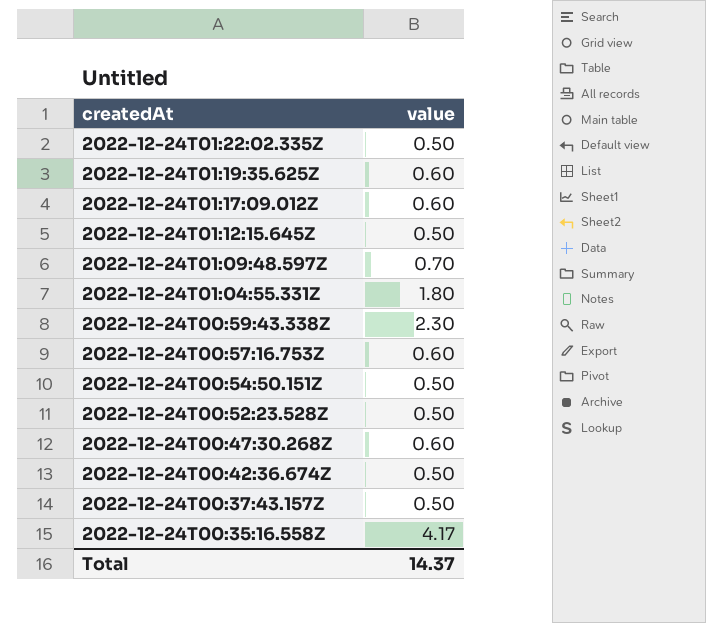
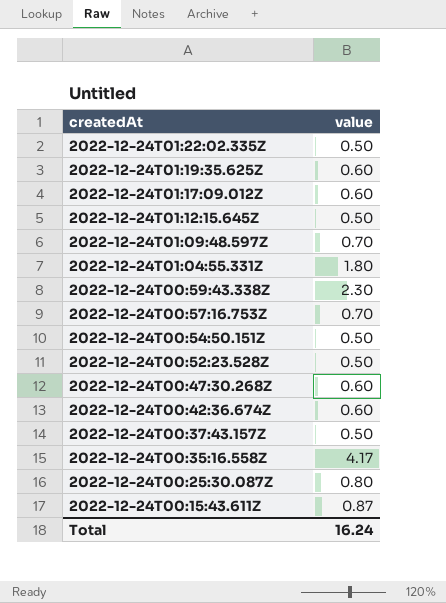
2022-12-24T00:57:16.753Z | value: 0.60 -> 0.70
2022-12-24T00:42:36.674Z | value: 0.50 -> 0.60
row 2022-12-24T00:25:30.087Z: none -> 0.80
row 2022-12-24T00:15:43.611Z: none -> 0.87
Total | value: 14.37 -> 16.24

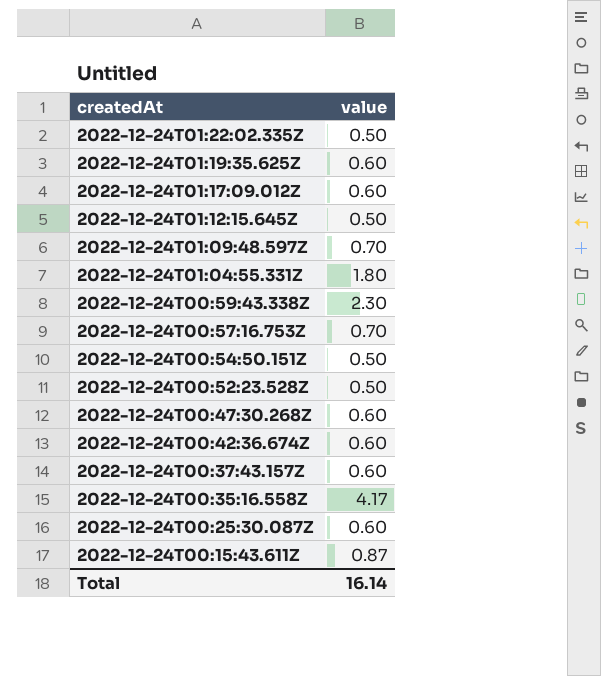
2022-12-24T00:37:43.157Z | value: 0.50 -> 0.60
2022-12-24T00:25:30.087Z | value: 0.80 -> 0.60
Total | value: 16.24 -> 16.14

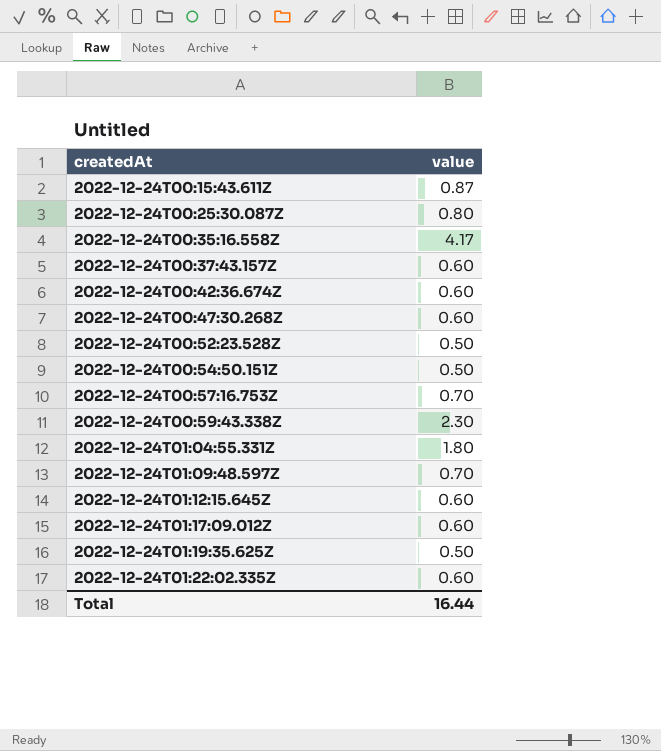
row order: createdAt descending -> createdAt ascending
2022-12-24T00:25:30.087Z | value: 0.60 -> 0.80
2022-12-24T01:12:15.645Z | value: 0.50 -> 0.60
2022-12-24T01:19:35.625Z | value: 0.60 -> 0.50
2022-12-24T01:22:02.335Z | value: 0.50 -> 0.60
Total | value: 16.14 -> 16.44

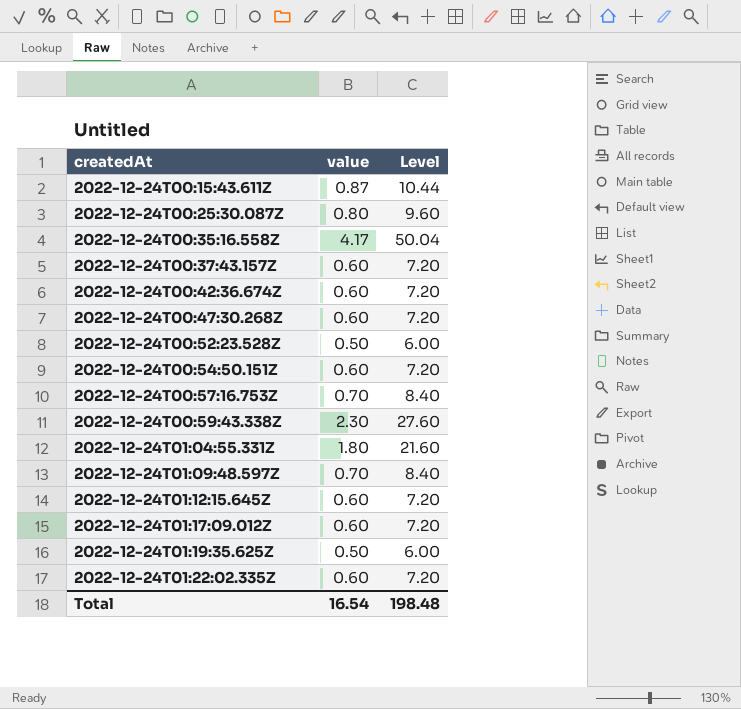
column Level | formula: none -> [value] * 12
2022-12-24T00:54:50.151Z | value: 0.50 -> 0.60
Total | value: 16.44 -> 16.54

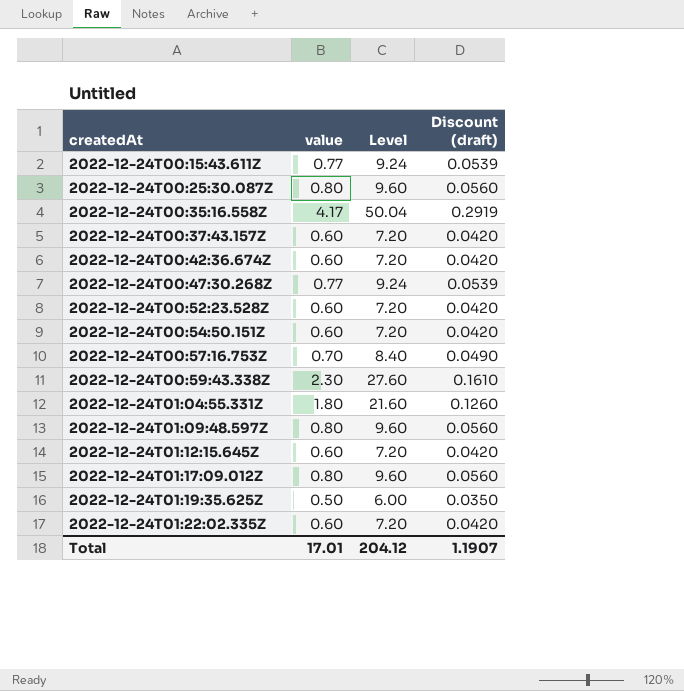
column Discount (draft) | formula: none -> [value] * 0.07
2022-12-24T00:15:43.611Z | value: 0.87 -> 0.77
2022-12-24T00:15:43.611Z | Level: 10.44 -> 9.24
2022-12-24T00:47:30.268Z | value: 0.60 -> 0.77
2022-12-24T00:47:30.268Z | Level: 7.20 -> 9.24
2022-12-24T00:52:23.528Z | value: 0.50 -> 0.60
2022-12-24T00:52:23.528Z | Level: 6.00 -> 7.20
2022-12-24T01:09:48.597Z | value: 0.70 -> 0.80
2022-12-24T01:09:48.597Z | Level: 8.40 -> 9.60
2022-12-24T01:17:09.012Z | value: 0.60 -> 0.80
2022-12-24T01:17:09.012Z | Level: 7.20 -> 9.60
Total | value: 16.54 -> 17.01
Total | Level: 198.48 -> 204.12

